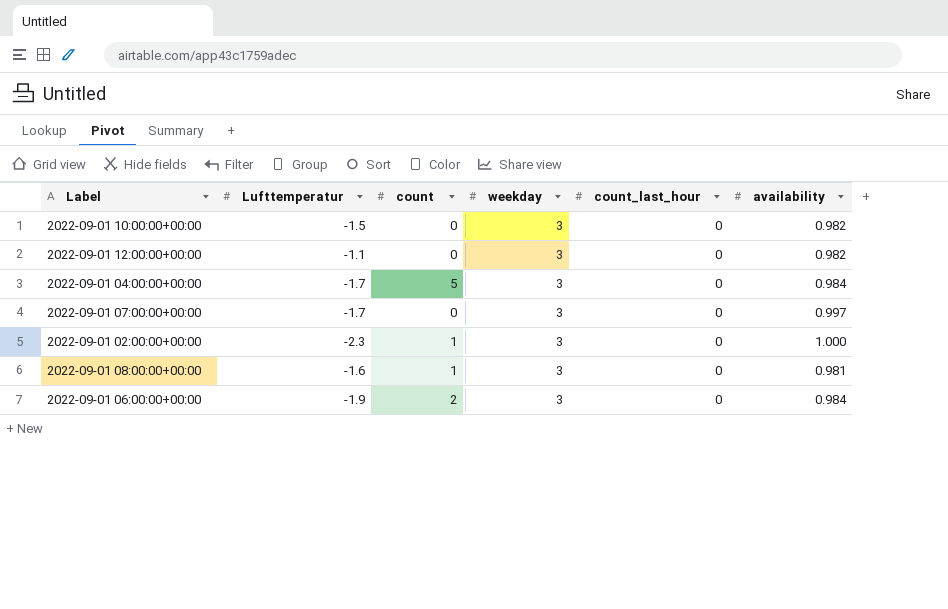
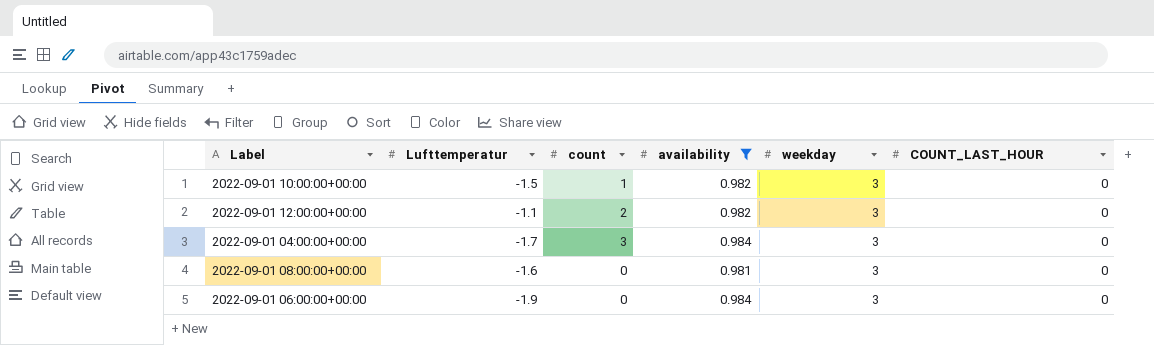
filter: none -> availability <= 0.984
column availability | position: 6 -> 4
column name: count_last_hour -> COUNT_LAST_HOUR
2022-09-01 10:00:00+00:00 | count: 0 -> 1
2022-09-01 12:00:00+00:00 | count: 0 -> 2
2022-09-01 04:00:00+00:00 | count: 5 -> 3
2022-09-01 08:00:00+00:00 | count: 1 -> 0
2022-09-01 06:00:00+00:00 | count: 2 -> 0

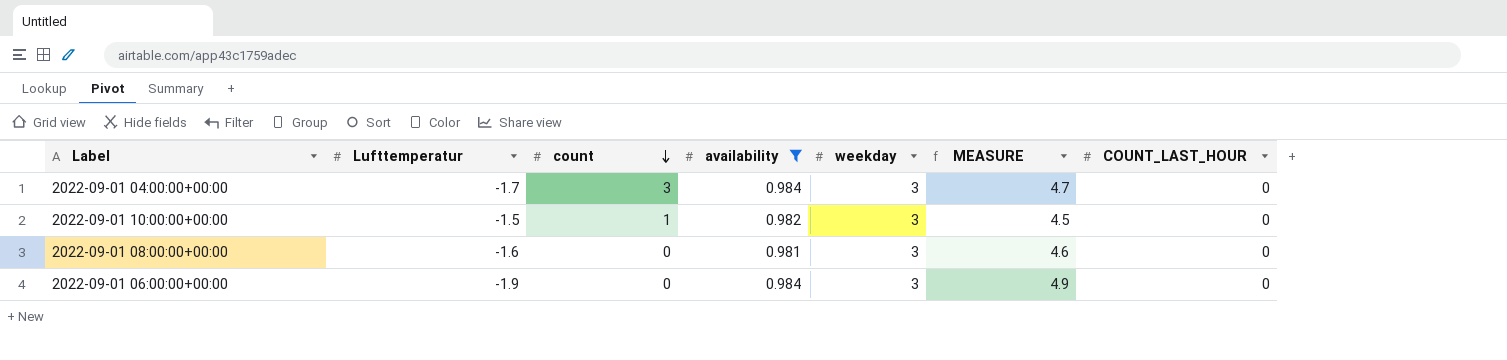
row order: none -> count descending
column MEASURE | formula: none -> [weekday] - [Lufttemperatur]
row 2022-09-01 12:00:00+00:00: -1.1 | 2 | 0.982 | 3 | 0 -> none

